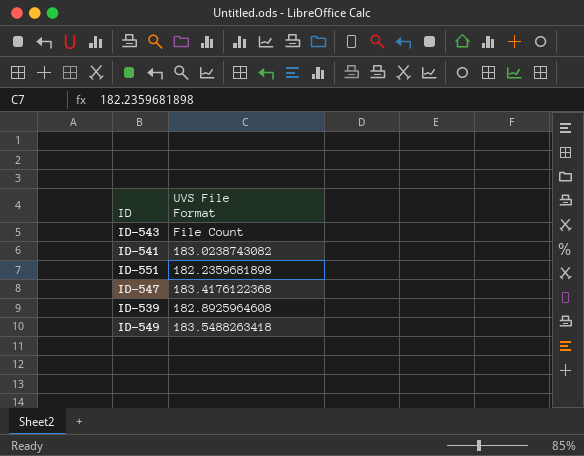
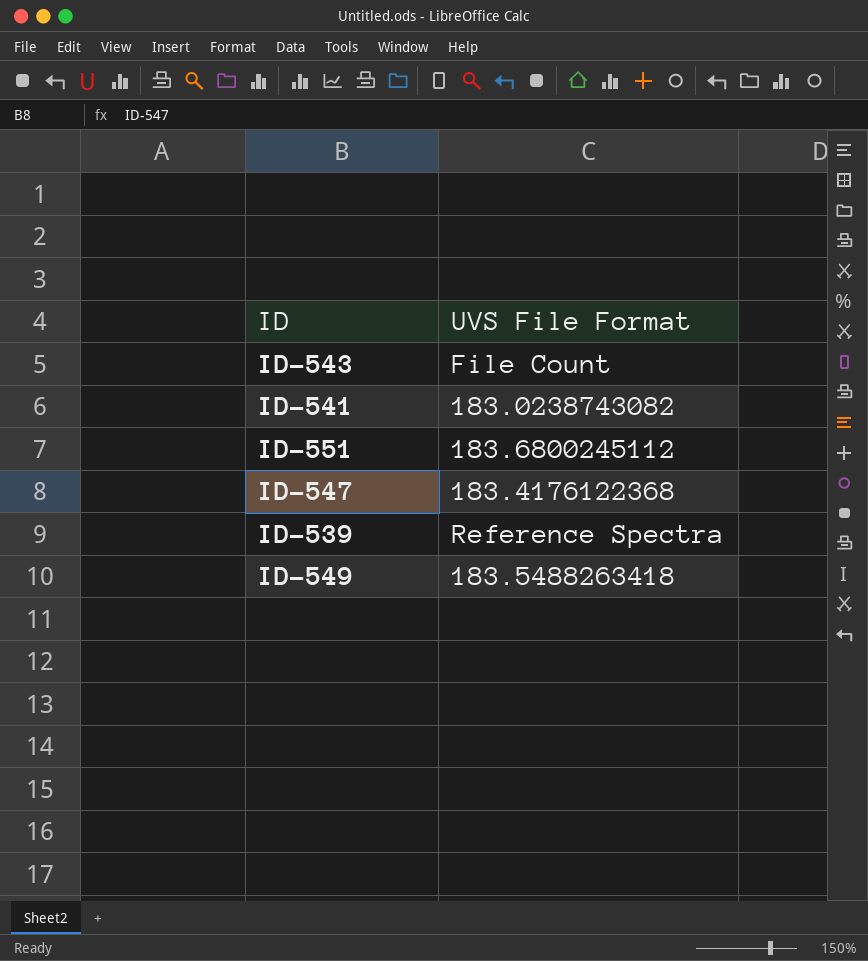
ID-551 | UVS File Format: 182.2359681898 -> 183.6800245112
ID-539 | UVS File Format: 182.8925964608 -> Reference Spectra

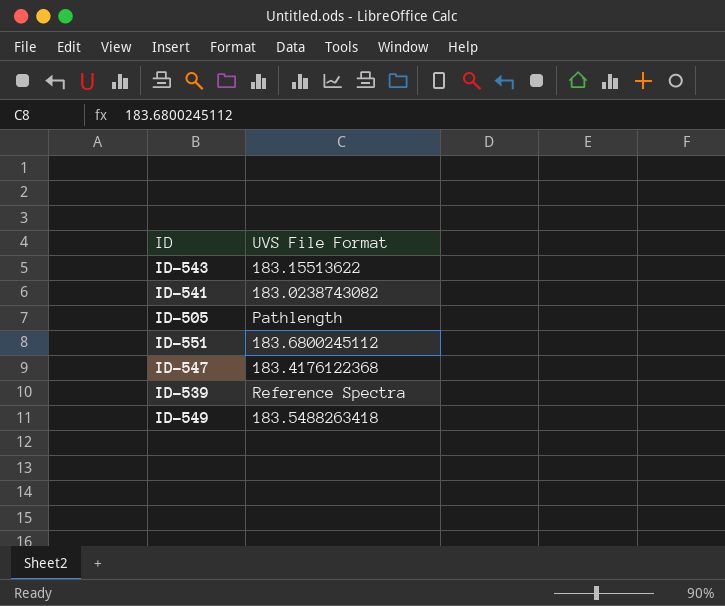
ID-543 | UVS File Format: File Count -> 183.15513622
row ID-505: none -> Pathlength

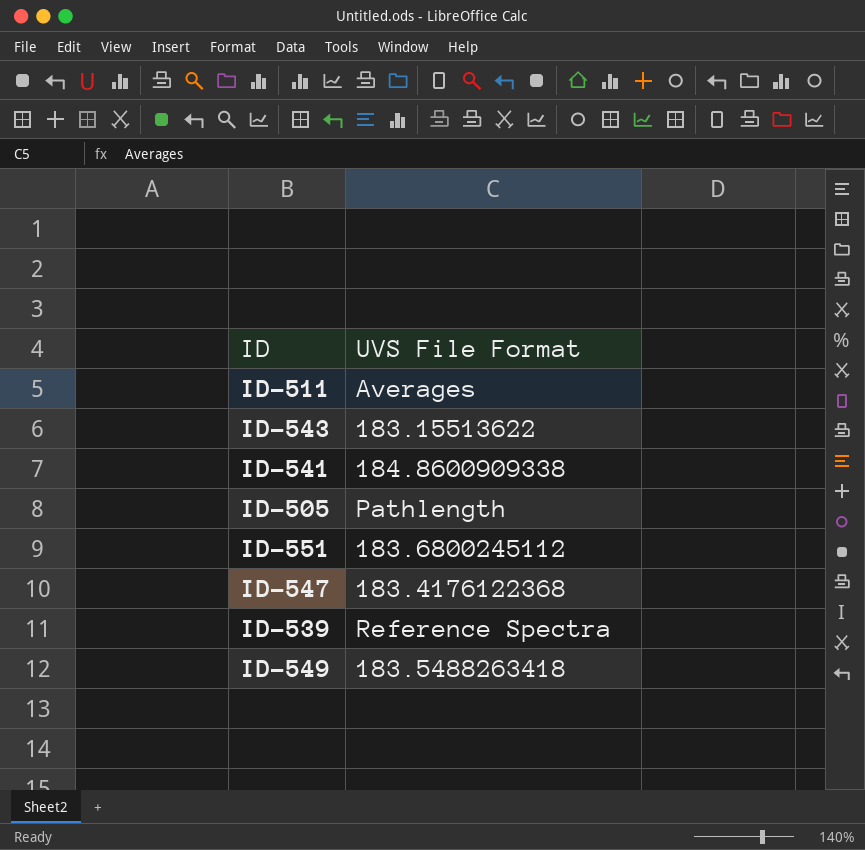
row ID-511: none -> Averages
ID-541 | UVS File Format: 183.0238743082 -> 184.8600909338

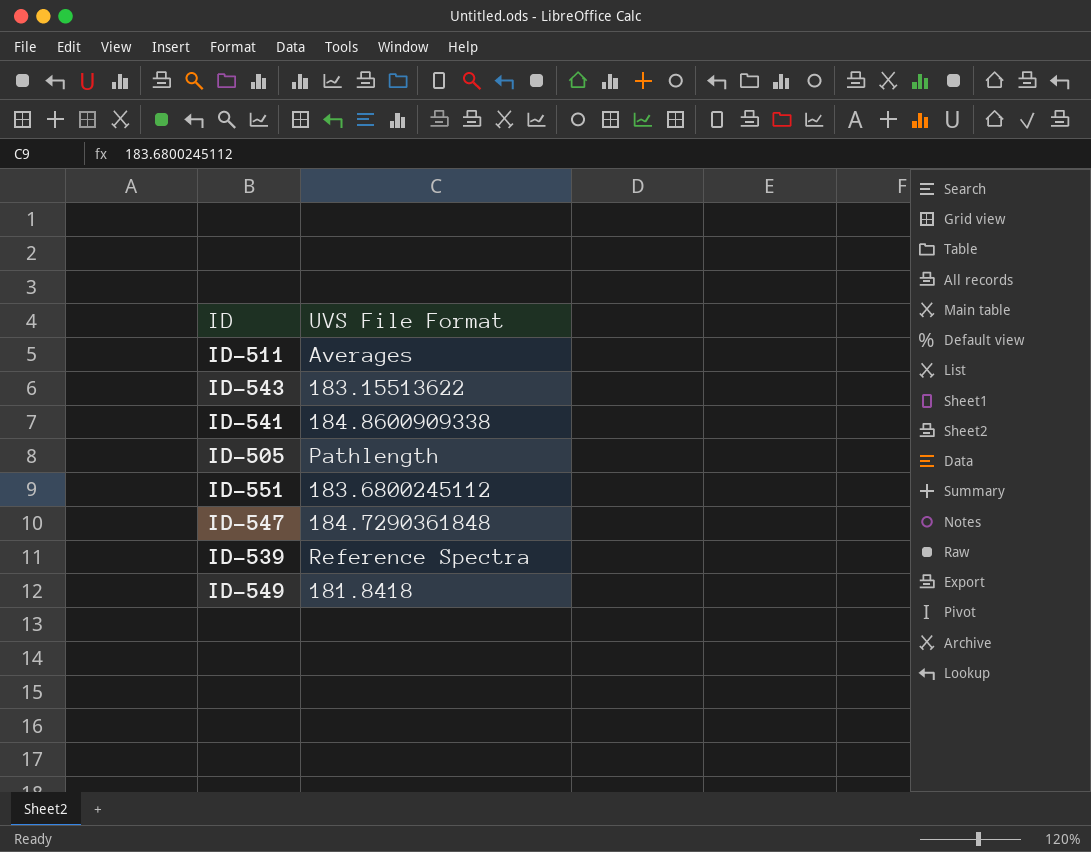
ID-547 | UVS File Format: 183.4176122368 -> 184.7290361848
ID-549 | UVS File Format: 183.5488263418 -> 181.8418

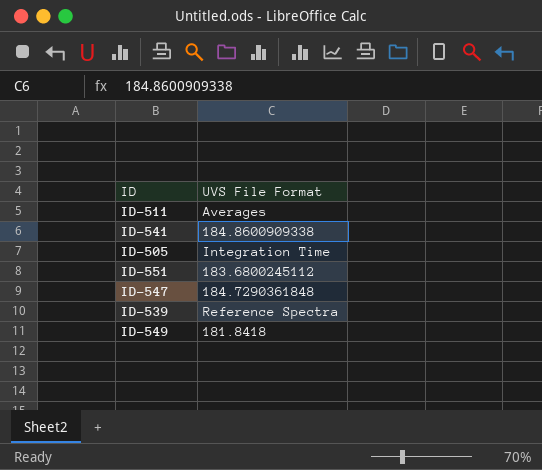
row ID-543: 183.15513622 -> none
ID-505 | UVS File Format: Pathlength -> Integration Time

